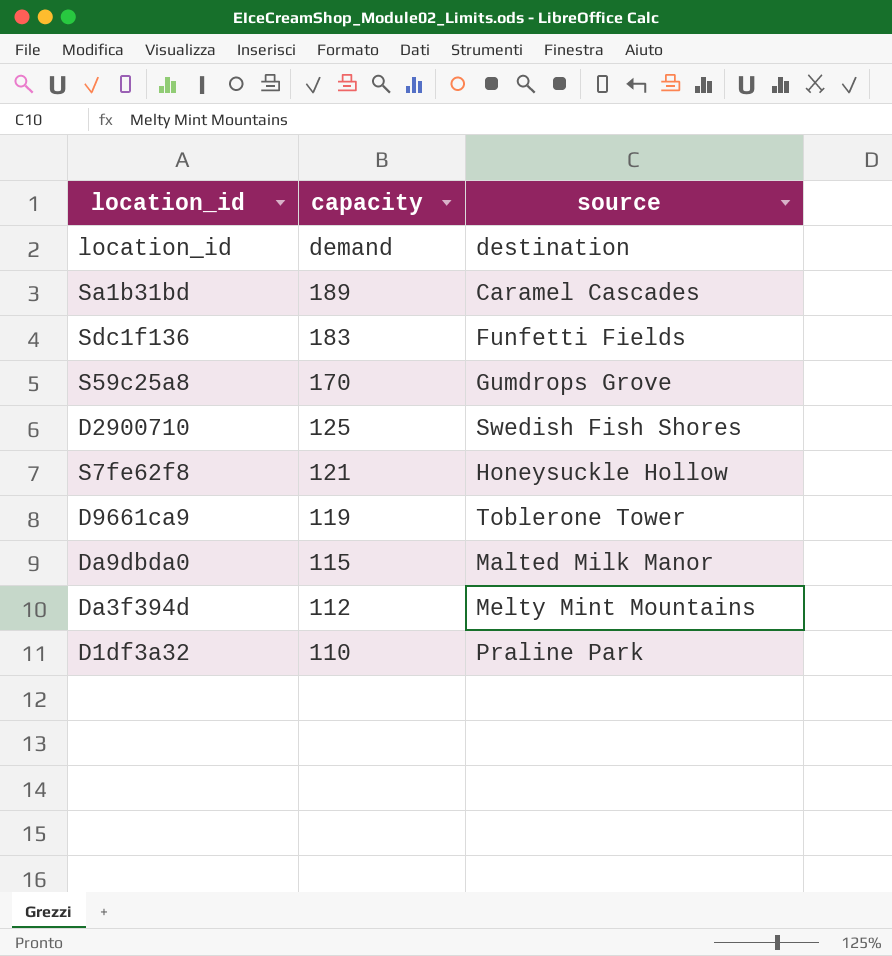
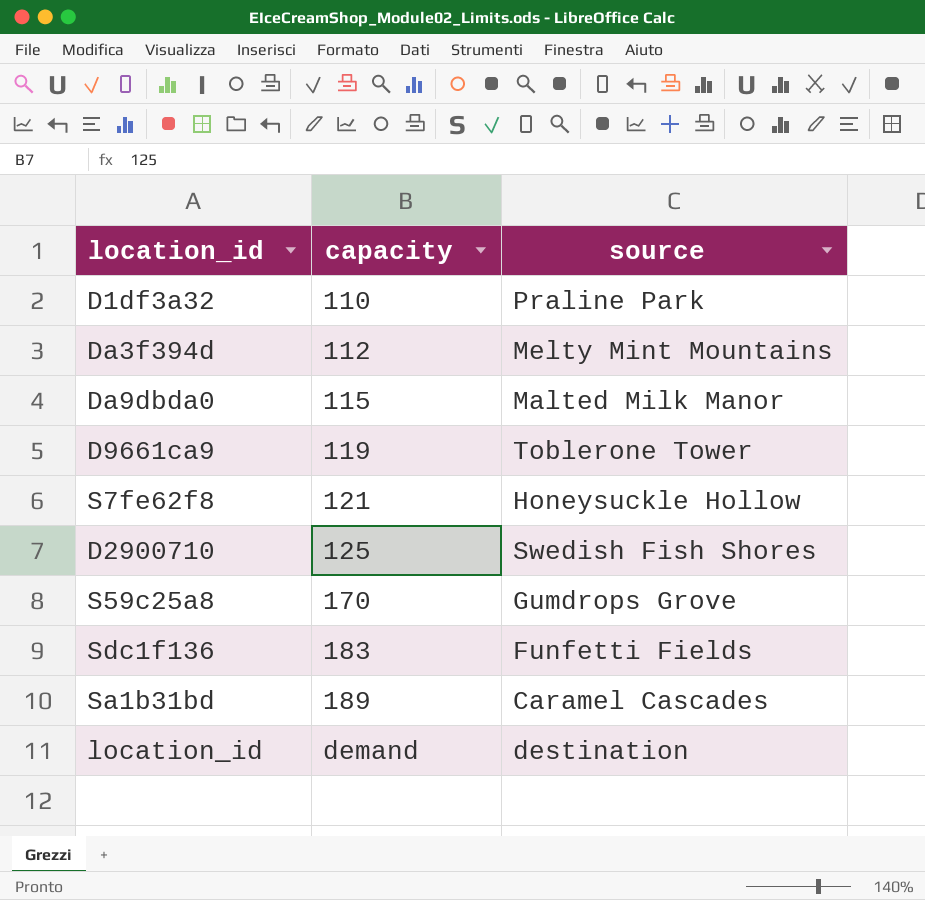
row order: capacity descending -> capacity ascending

